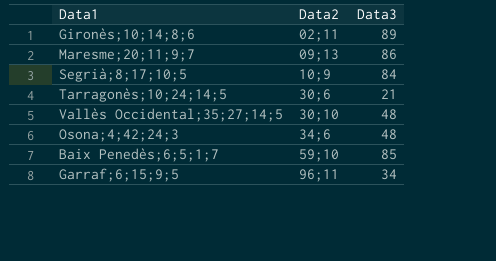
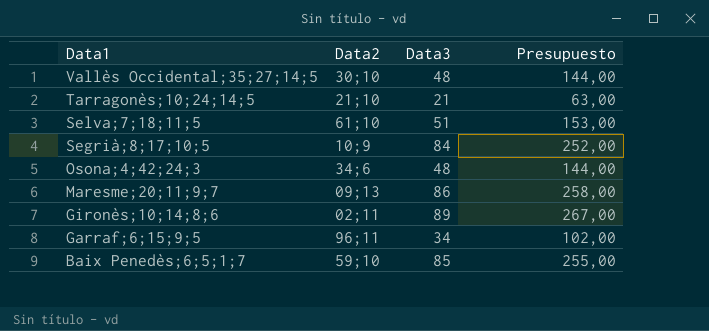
row order: Data2 ascending -> Data1 descending
column Presupuesto | formula: none -> [Data3] * 3
Tarragonès;10;24;14;5 | Data2: 30;6 -> 21;10
row Selva;7;18;11;5: none -> 61;10 | 51 | 153,00

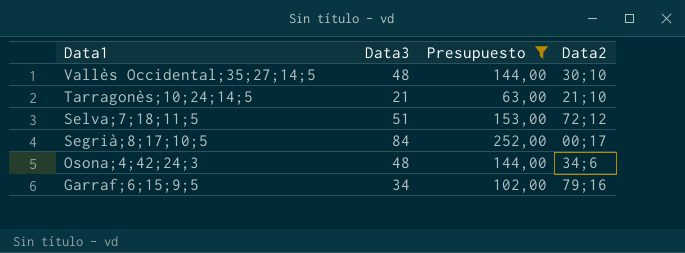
filter: none -> Presupuesto <= 252,00
column Data2 | position: 2 -> 4
Selva;7;18;11;5 | Data2: 61;10 -> 72;12
Segrià;8;17;10;5 | Data2: 10;9 -> 00;17
Garraf;6;15;9;5 | Data2: 96;11 -> 79;16

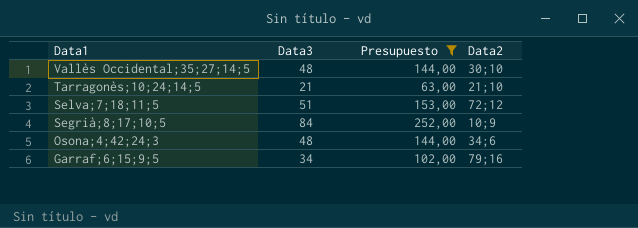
Segrià;8;17;10;5 | Data2: 00;17 -> 10;9

